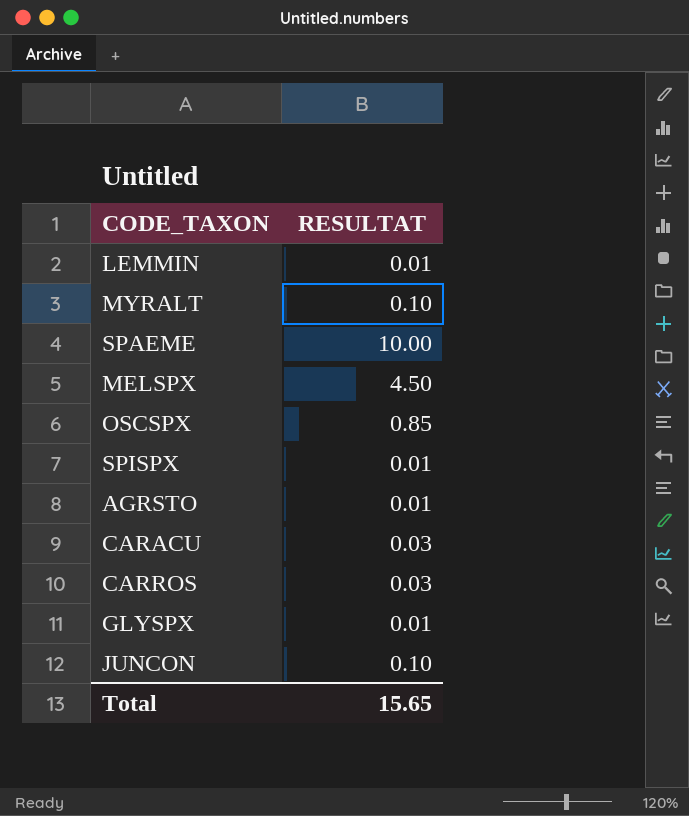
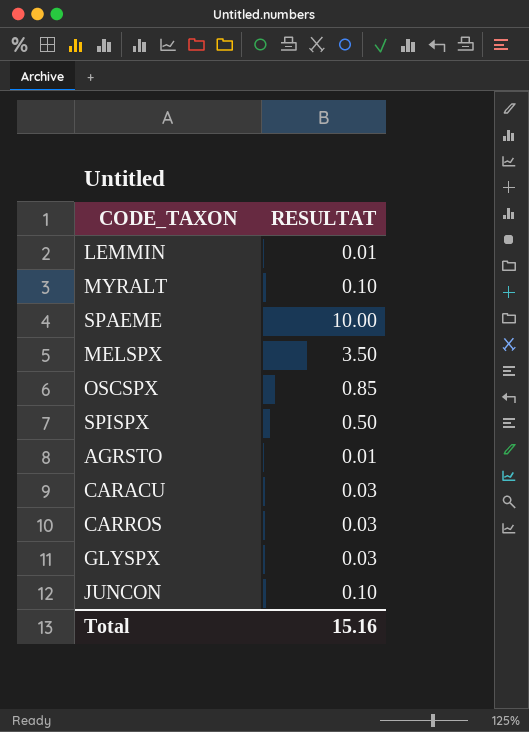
MELSPX | RESULTAT: 4.50 -> 3.50
SPISPX | RESULTAT: 0.01 -> 0.50
GLYSPX | RESULTAT: 0.01 -> 0.03
Total | RESULTAT: 15.65 -> 15.16

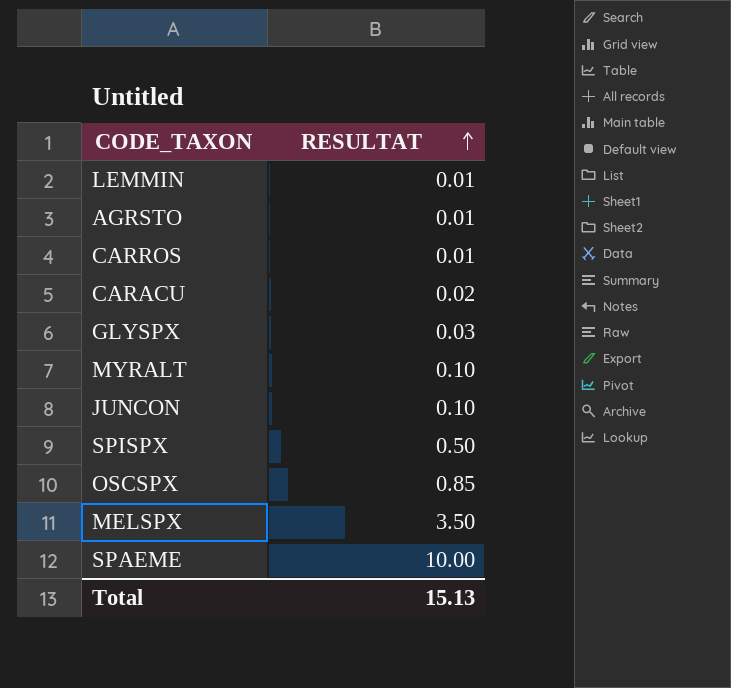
row order: none -> RESULTAT ascending
CARROS | RESULTAT: 0.03 -> 0.01
CARACU | RESULTAT: 0.03 -> 0.02
Total | RESULTAT: 15.16 -> 15.13

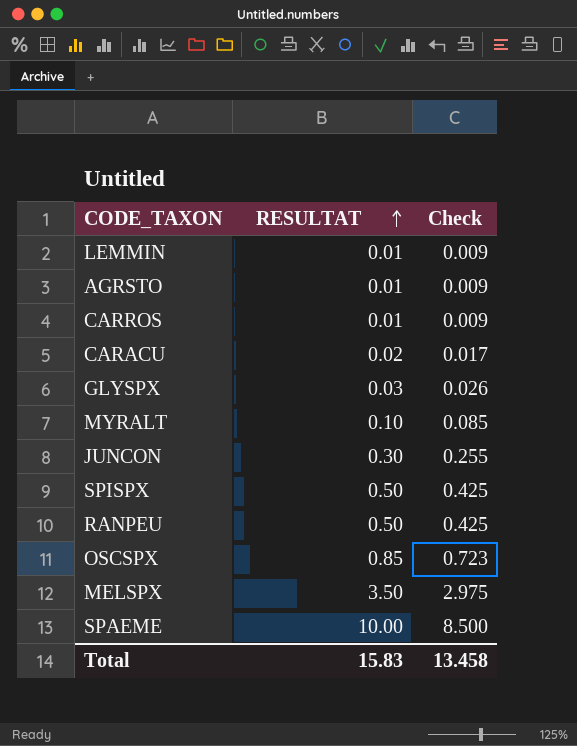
column Check | formula: none -> [RESULTAT] * 0.85
JUNCON | RESULTAT: 0.10 -> 0.30
row RANPEU: none -> 0.50 | 0.425
Total | RESULTAT: 15.13 -> 15.83

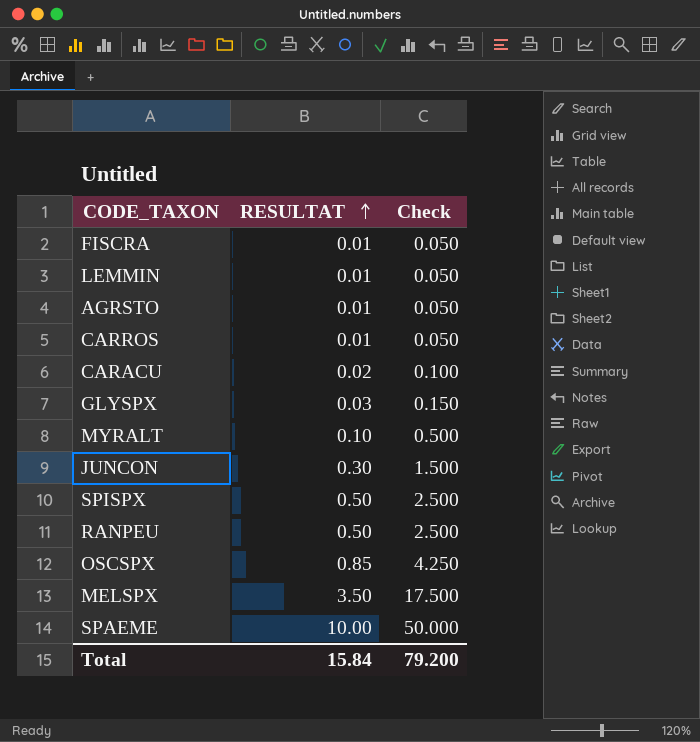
column Check | formula: [RESULTAT] * 0.85 -> [RESULTAT] * 5
row FISCRA: none -> 0.01 | 0.050
Total | RESULTAT: 15.83 -> 15.84
Total | Check: 13.458 -> 79.200

